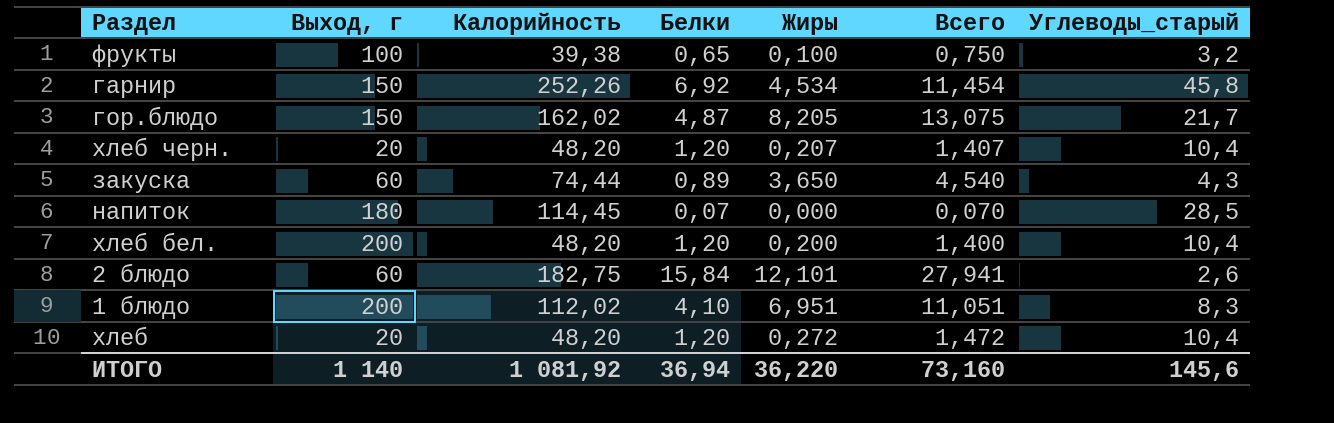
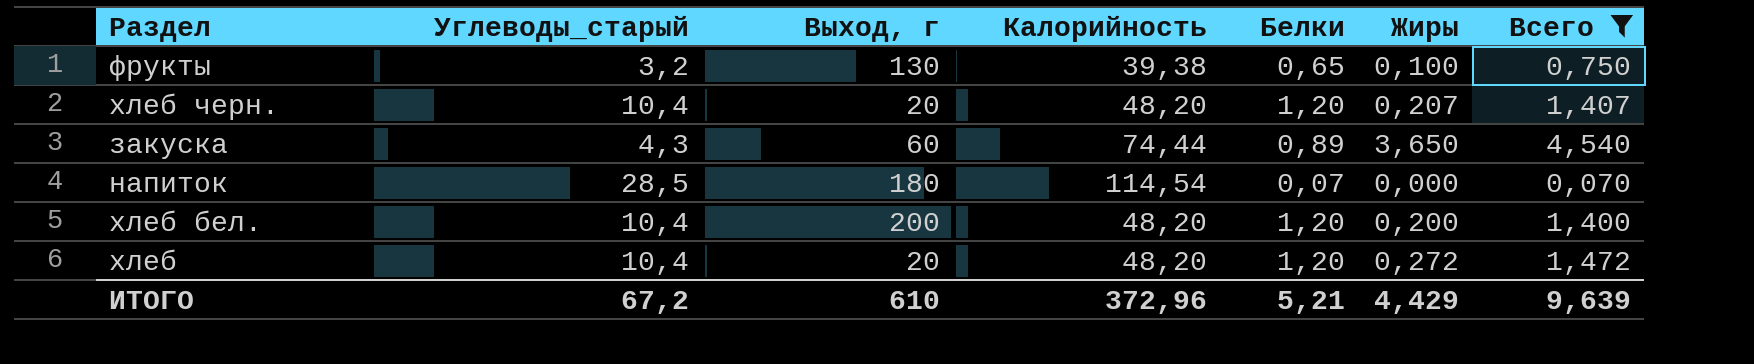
filter: none -> Всего <= 4,540
column Углеводы_старый | position: 7 -> 2
фрукты | Выход, г: 100 -> 130
напиток | Калорийность: 114,45 -> 114,54
ИТОГО | Углеводы_старый: 145,6 -> 67,2
ИТОГО | Выход, г: 1 140 -> 610
ИТОГО | Калорийность: 1 081,92 -> 372,96
ИТОГО | Белки: 36,94 -> 5,21
ИТОГО | Жиры: 36,220 -> 4,429
ИТОГО | Всего: 73,160 -> 9,639

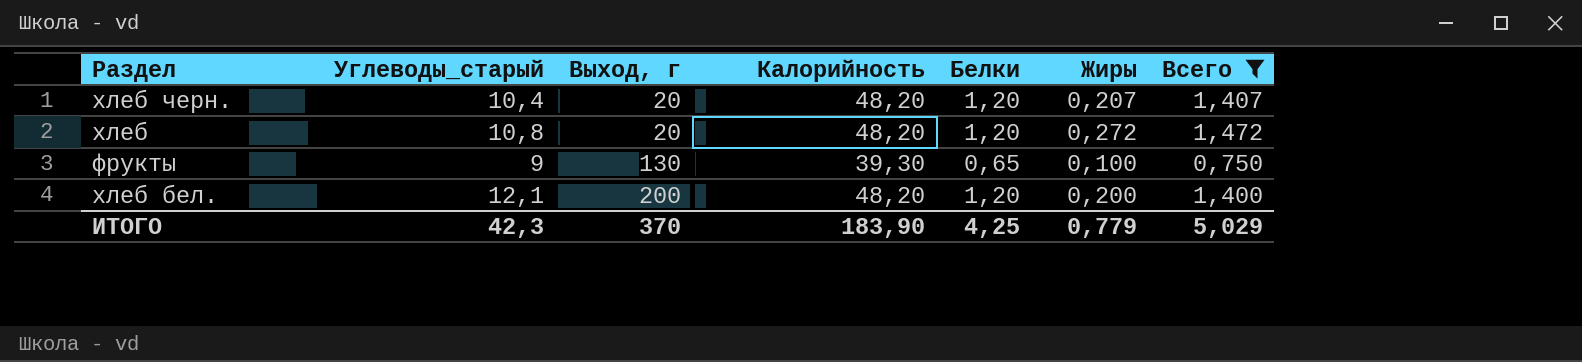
row order: none -> Выход, г ascending
row закуска: 4,3 | 60 | 74,44 | 0,89 | 3,650 | 4,540 -> none
row напиток: 28,5 | 180 | 114,54 | 0,07 | 0,000 | 0,070 -> none
хлеб | Углеводы_старый: 10,4 -> 10,8
фрукты | Углеводы_старый: 3,2 -> 9
фрукты | Калорийность: 39,38 -> 39,30
хлеб бел. | Углеводы_старый: 10,4 -> 12,1
ИТОГО | Углеводы_старый: 67,2 -> 42,3
ИТОГО | Выход, г: 610 -> 370
ИТОГО | Калорийность: 372,96 -> 183,90
ИТОГО | Белки: 5,21 -> 4,25
ИТОГО | Жиры: 4,429 -> 0,779
ИТОГО | Всего: 9,639 -> 5,029

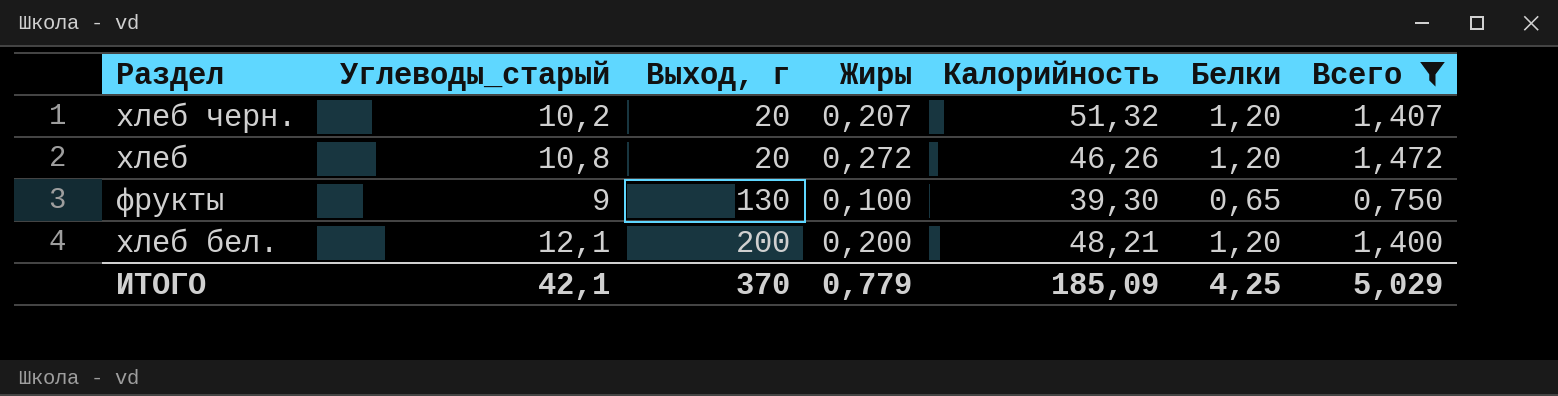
column Жиры | position: 6 -> 4
хлеб черн. | Углеводы_старый: 10,4 -> 10,2
хлеб черн. | Калорийность: 48,20 -> 51,32
хлеб | Калорийность: 48,20 -> 46,26
хлеб бел. | Калорийность: 48,20 -> 48,21
ИТОГО | Углеводы_старый: 42,3 -> 42,1
ИТОГО | Калорийность: 183,90 -> 185,09

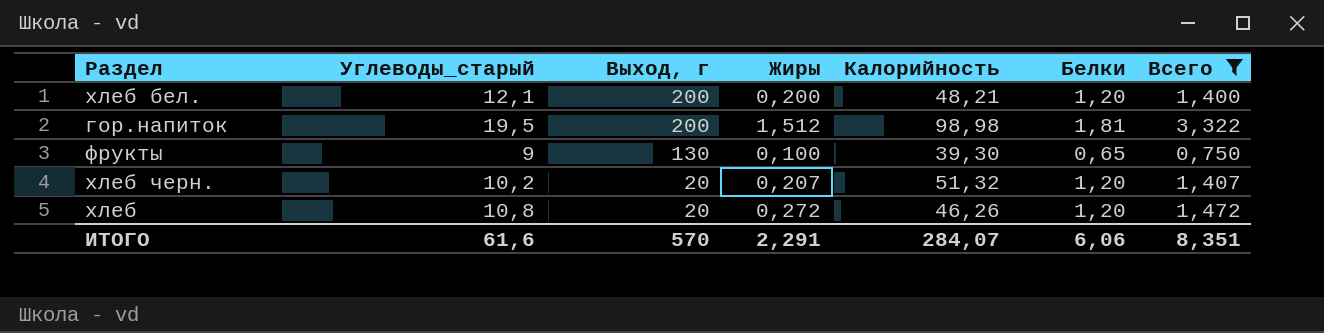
row order: Выход, г ascending -> Выход, г descending
row гор.напиток: none -> 19,5 | 200 | 1,512 | 98,98 | 1,81 | 3,322
ИТОГО | Углеводы_старый: 42,1 -> 61,6
ИТОГО | Выход, г: 370 -> 570
ИТОГО | Жиры: 0,779 -> 2,291
ИТОГО | Калорийность: 185,09 -> 284,07
ИТОГО | Белки: 4,25 -> 6,06
ИТОГО | Всего: 5,029 -> 8,351

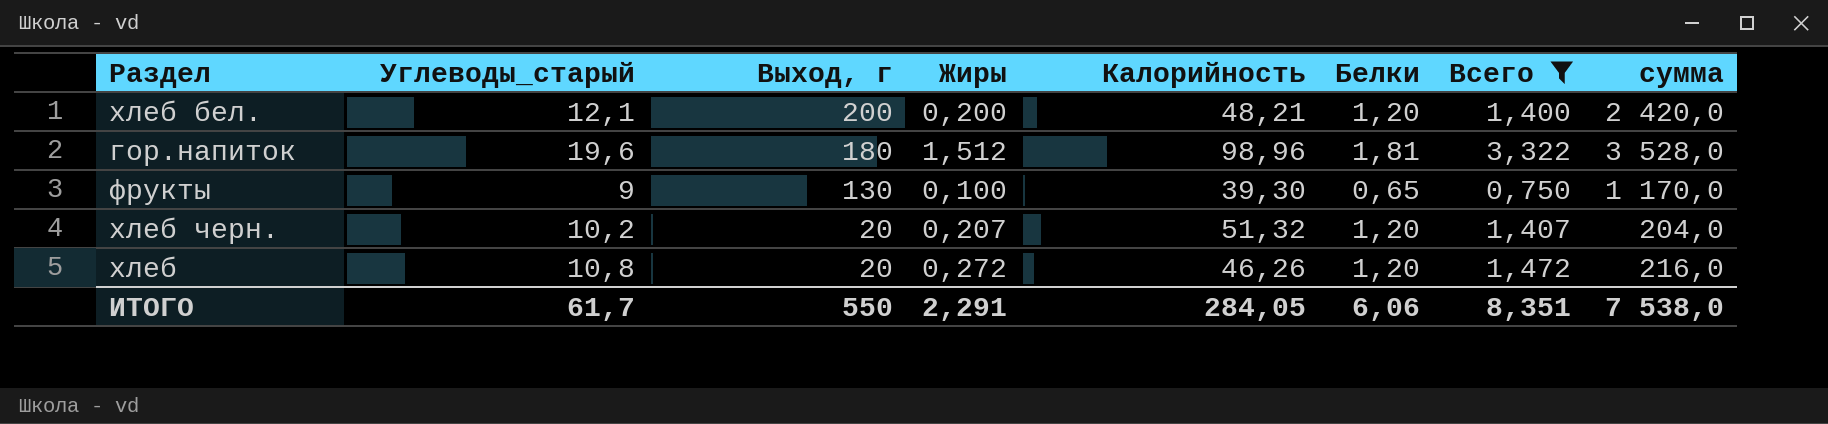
column сумма | formula: none -> [Углеводы_старый] * [Выход, г]
гор.напиток | Углеводы_старый: 19,5 -> 19,6
гор.напиток | Выход, г: 200 -> 180
гор.напиток | Калорийность: 98,98 -> 98,96
ИТОГО | Углеводы_старый: 61,6 -> 61,7
ИТОГО | Выход, г: 570 -> 550
ИТОГО | Калорийность: 284,07 -> 284,05

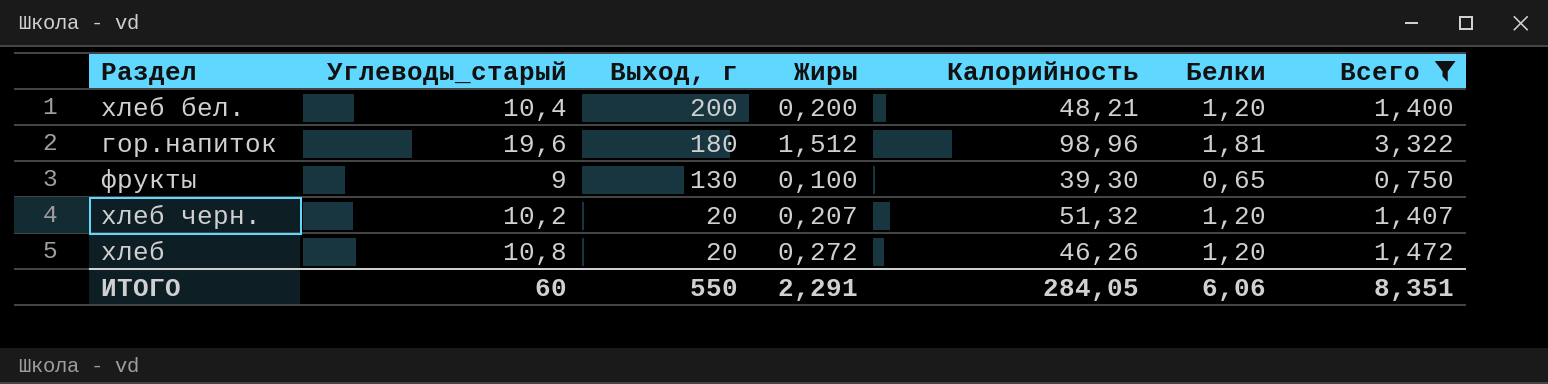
column сумма | formula: [Углеводы_старый] * [Выход, г] -> none
хлеб бел. | Углеводы_старый: 12,1 -> 10,4
ИТОГО | Углеводы_старый: 61,7 -> 60

